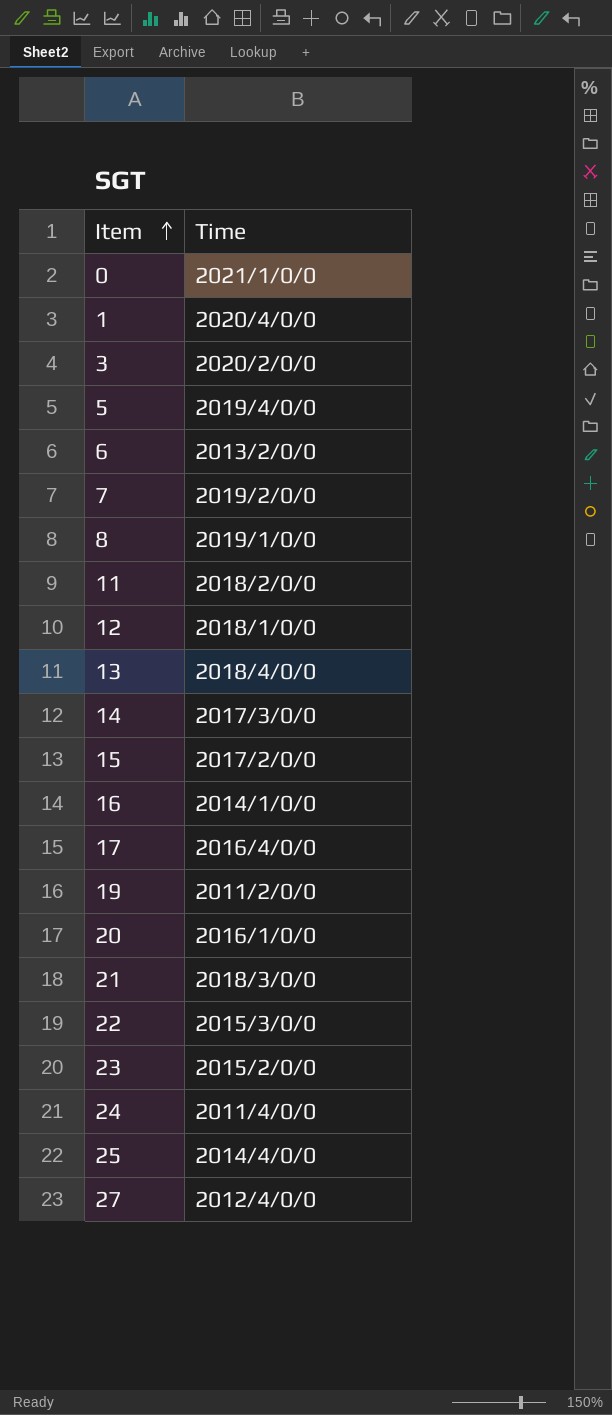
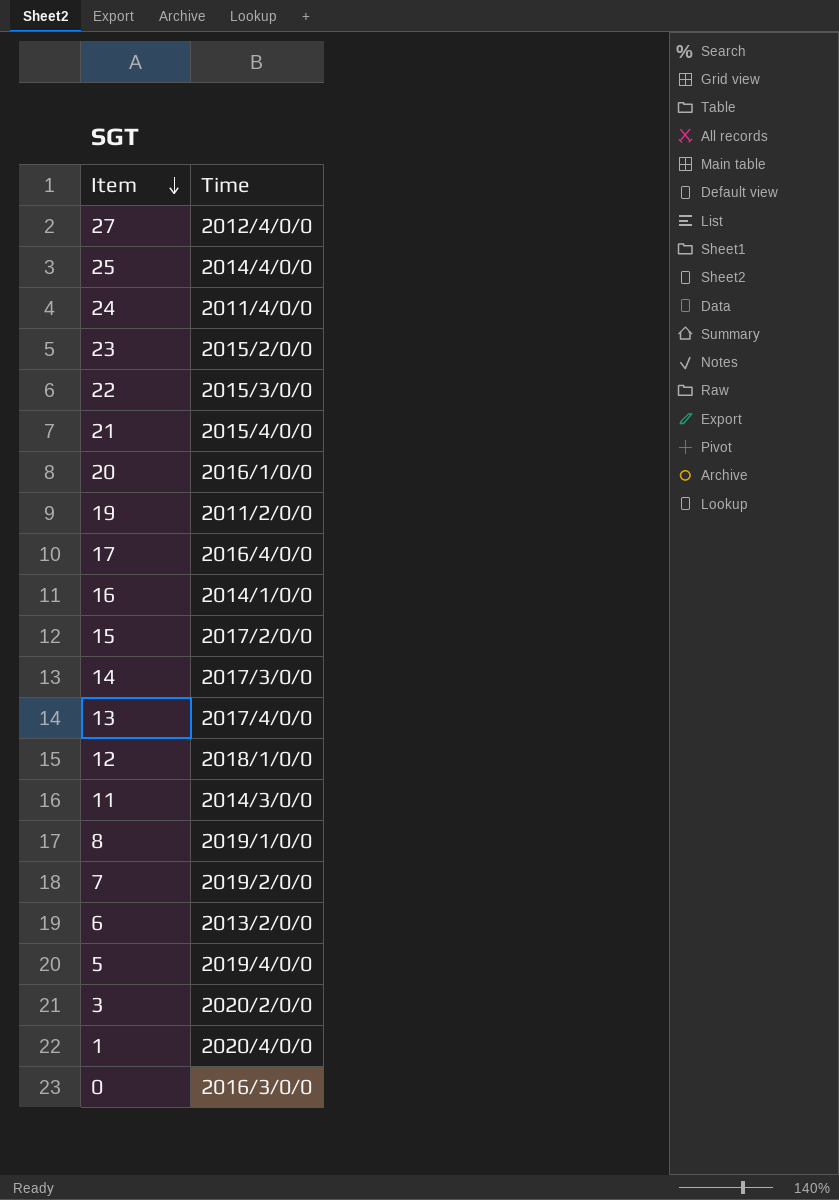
row order: Item ascending -> Item descending
21 | Time: 2018/3/0/0 -> 2015/4/0/0
13 | Time: 2018/4/0/0 -> 2017/4/0/0
11 | Time: 2018/2/0/0 -> 2014/3/0/0
0 | Time: 2021/1/0/0 -> 2016/3/0/0

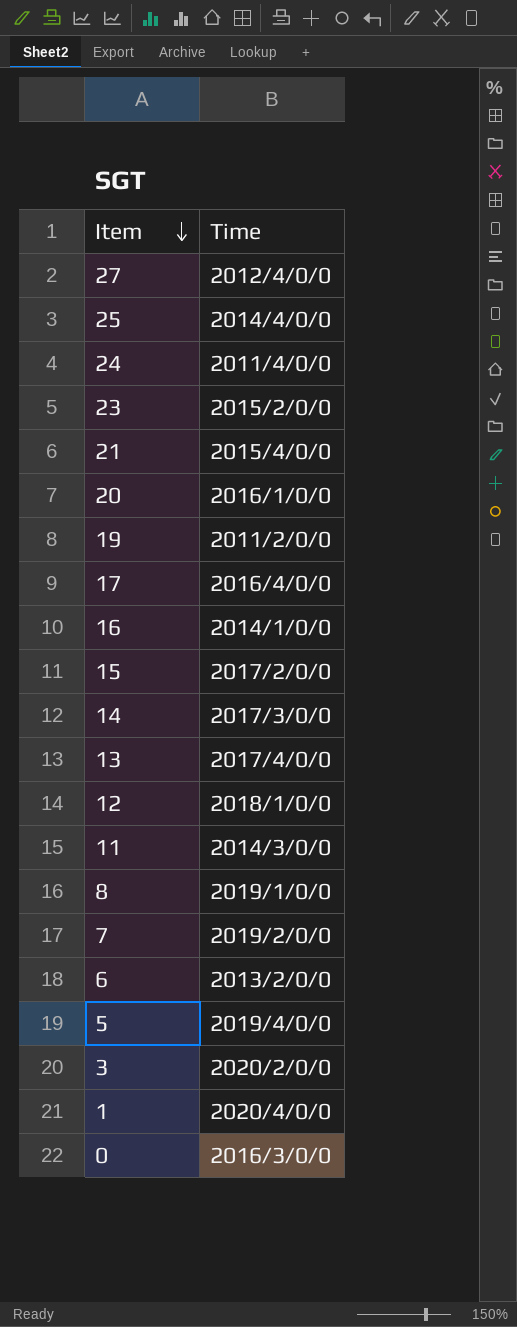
row 22: 2015/3/0/0 -> none

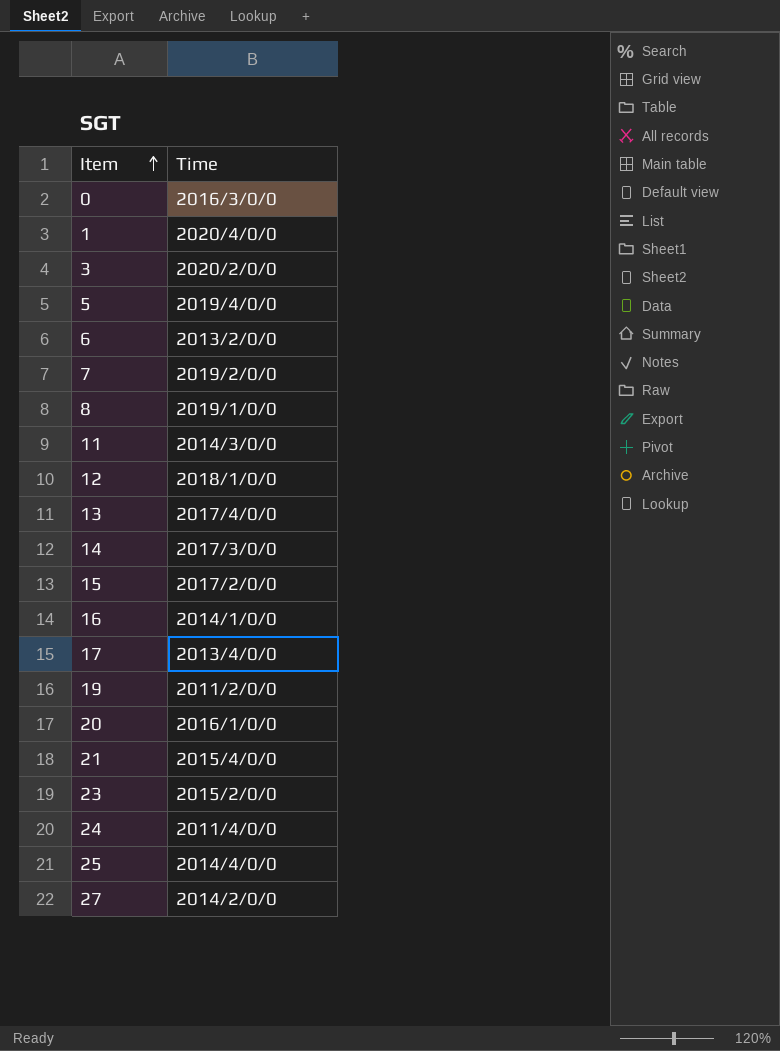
row order: Item descending -> Item ascending
17 | Time: 2016/4/0/0 -> 2013/4/0/0
27 | Time: 2012/4/0/0 -> 2014/2/0/0

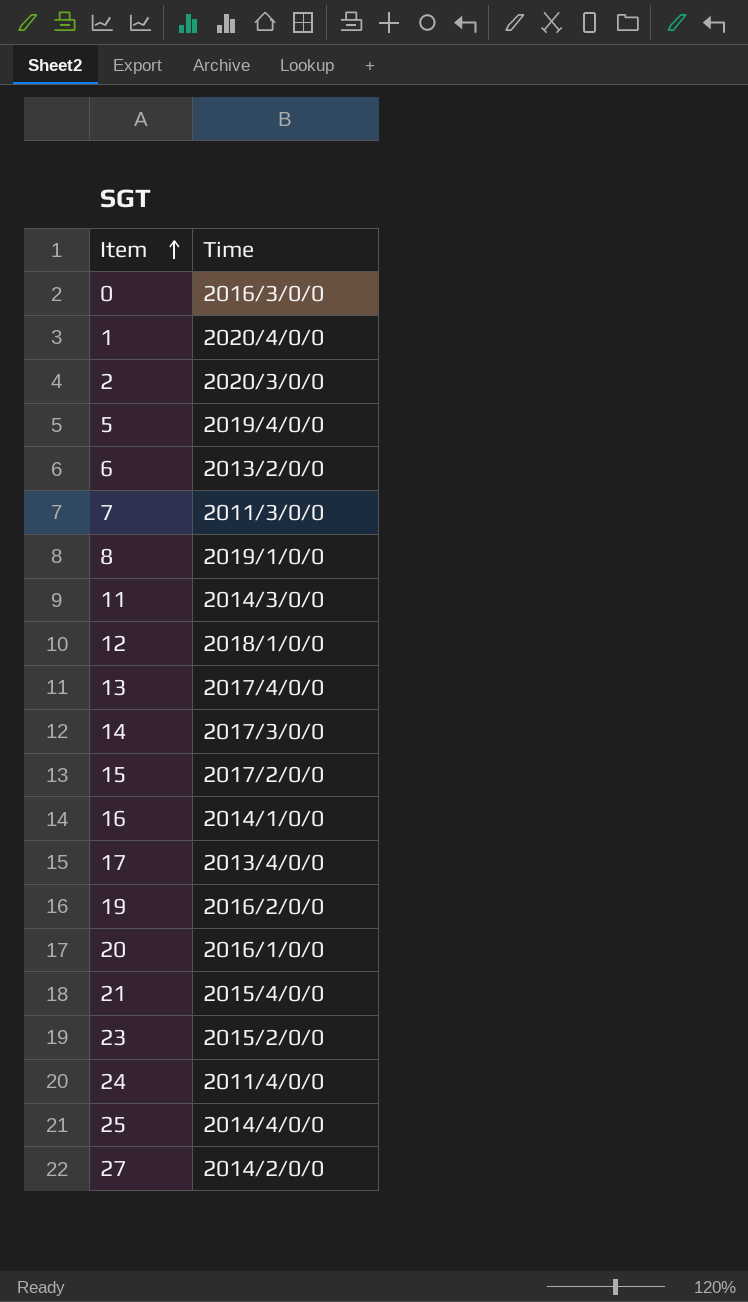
row 3: 2020/2/0/0 -> none
row 2: none -> 2020/3/0/0
7 | Time: 2019/2/0/0 -> 2011/3/0/0
19 | Time: 2011/2/0/0 -> 2016/2/0/0

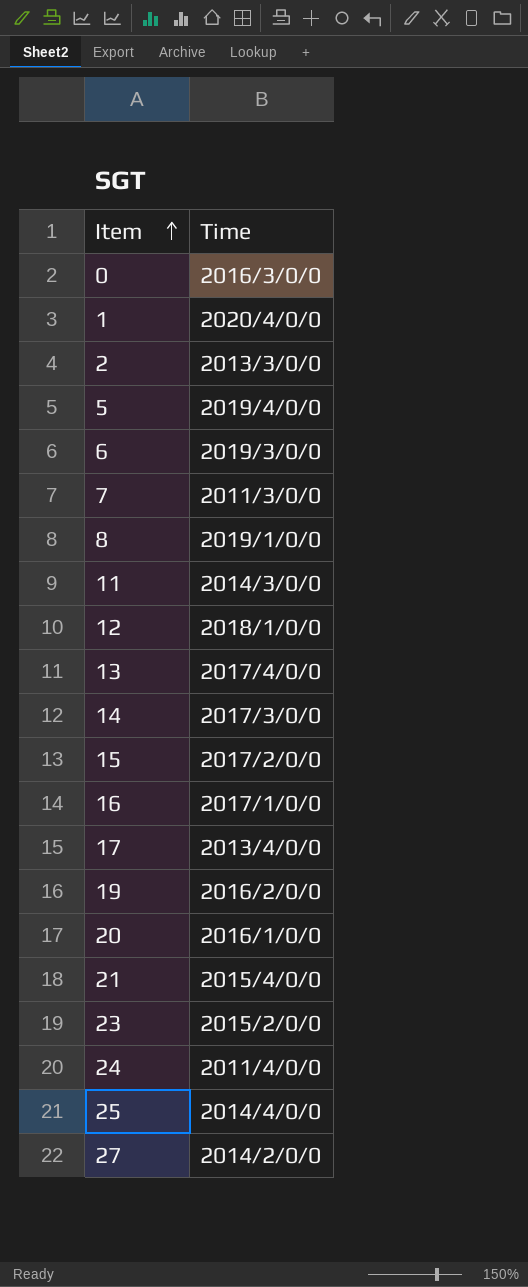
2 | Time: 2020/3/0/0 -> 2013/3/0/0
6 | Time: 2013/2/0/0 -> 2019/3/0/0
16 | Time: 2014/1/0/0 -> 2017/1/0/0

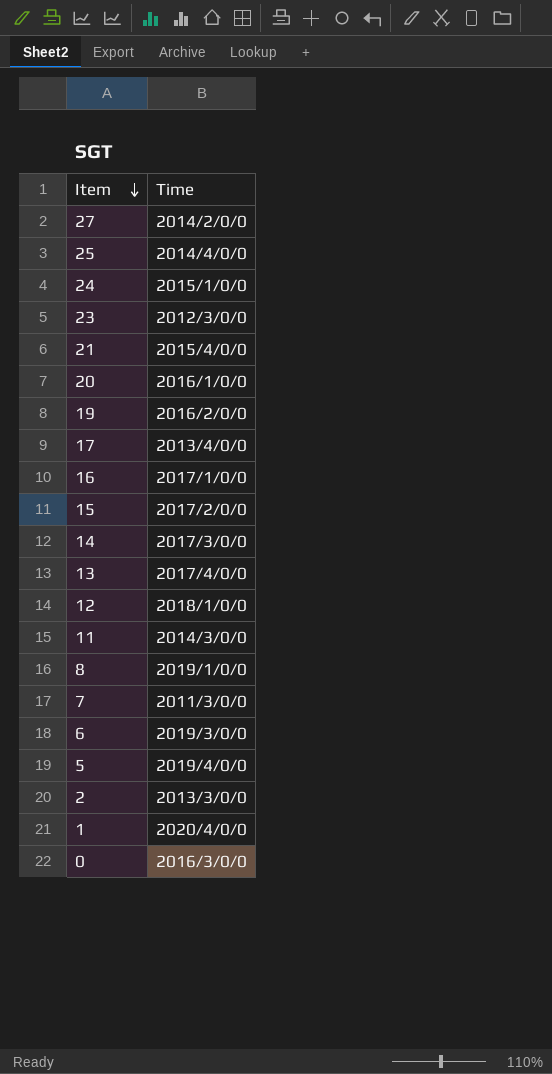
row order: Item ascending -> Item descending
24 | Time: 2011/4/0/0 -> 2015/1/0/0
23 | Time: 2015/2/0/0 -> 2012/3/0/0

